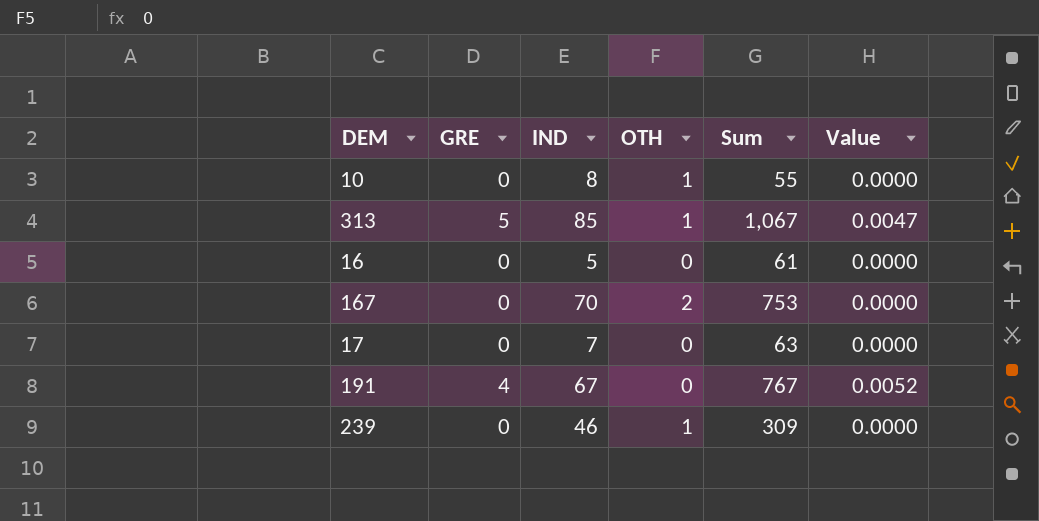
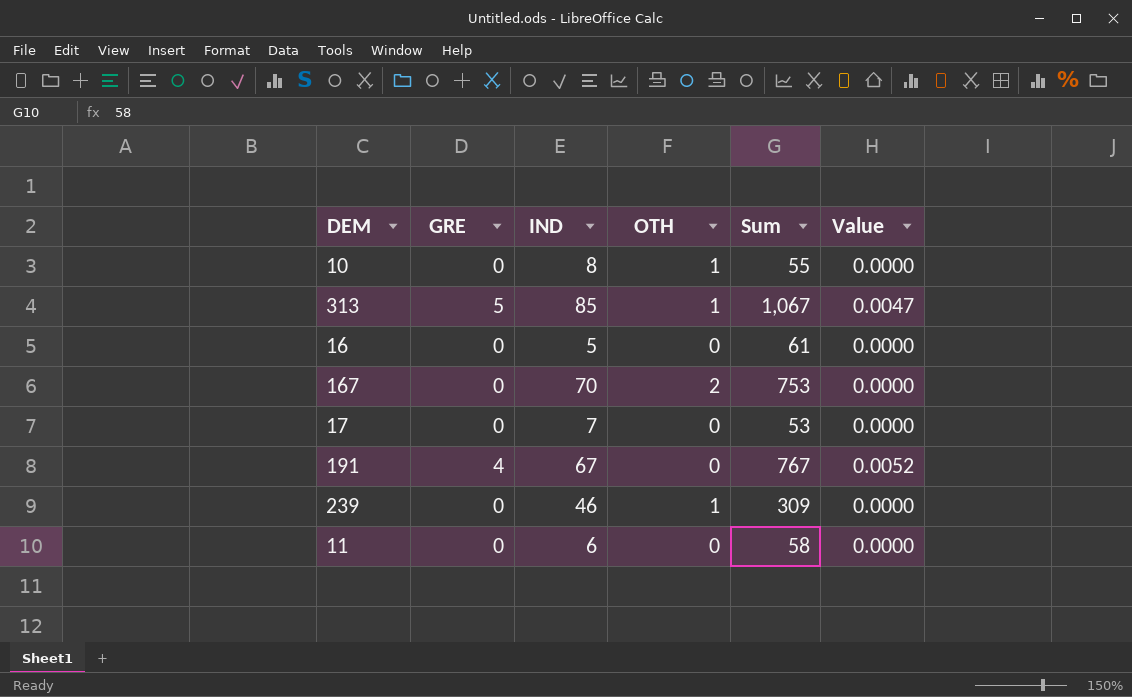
17 | Sum: 63 -> 53
row 11: none -> 0 | 6 | 0 | 58 | 0.0000

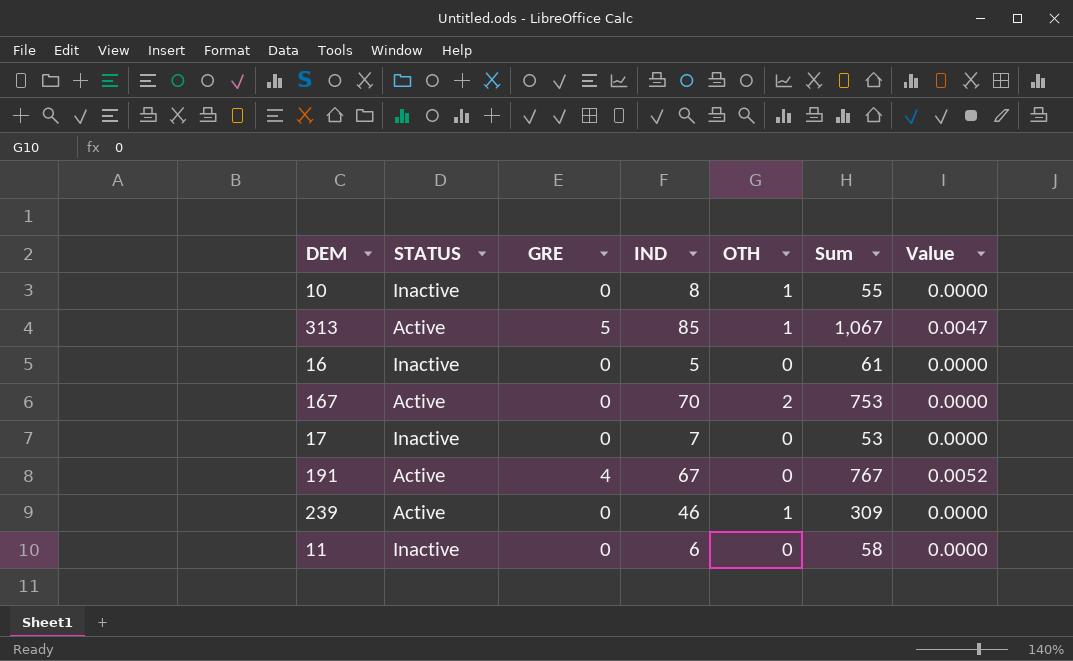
column STATUS | position: none -> 2

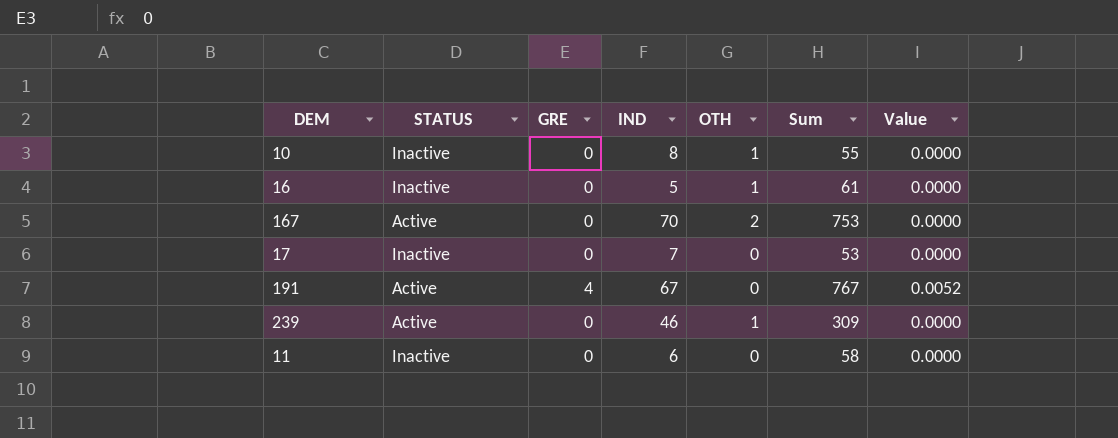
row 313: Active | 5 | 85 | 1 | 1,067 | 0.0047 -> none
16 | OTH: 0 -> 1

